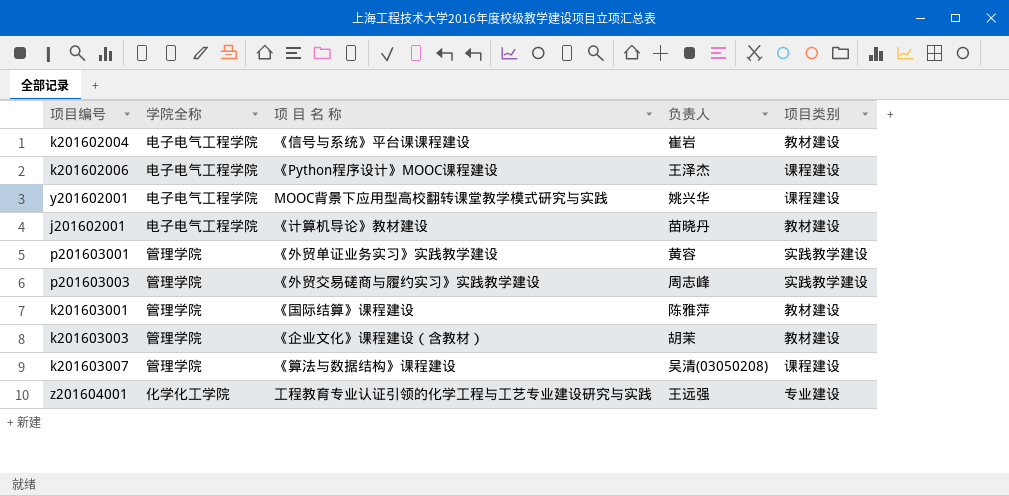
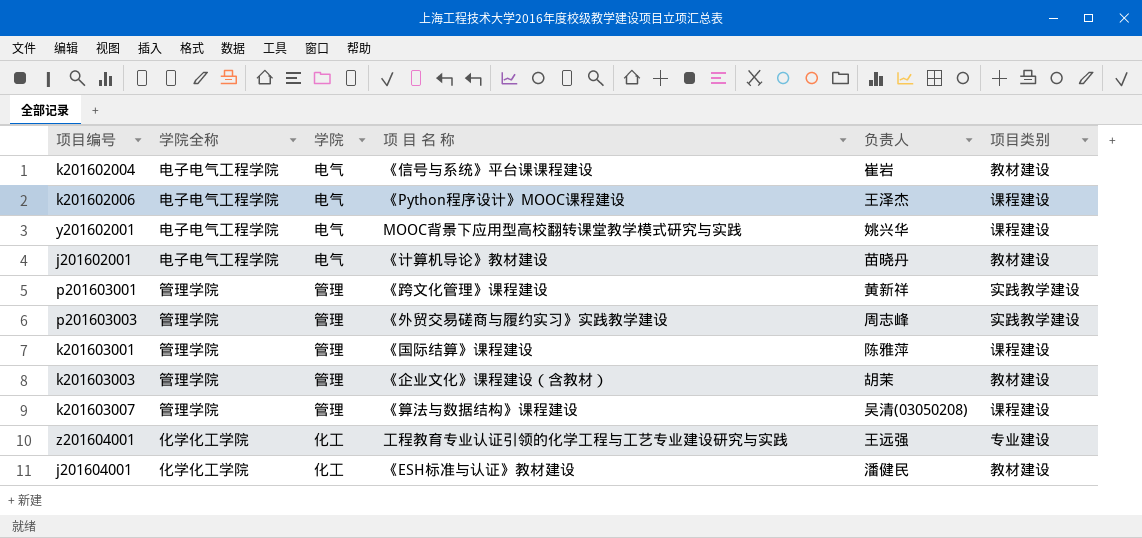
column 学院 | position: none -> 3
p201603001 | 项 目 名 称: 《外贸单证业务实习》实践教学建设 -> 《跨文化管理》课程建设
p201603001 | 负责人: 黄容 -> 黄新祥
k201603001 | 项目类别: 教材建设 -> 课程建设
row j201604001: none -> 化学化工学院 | 化工 | 《ESH标准与认证》教材建设 | 潘健民 | 教材建设

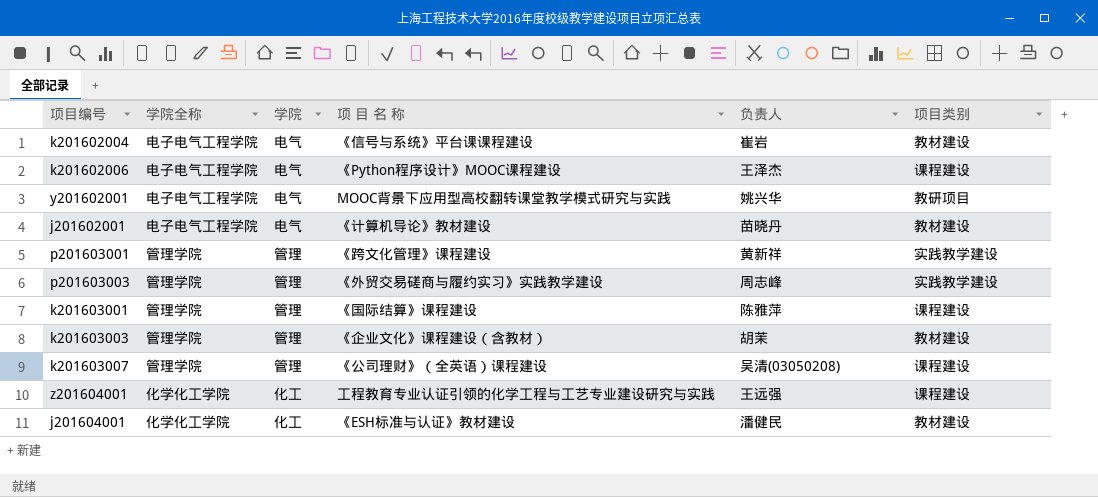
y201602001 | 项目类别: 课程建设 -> 教研项目
k201603007 | 项 目 名 称: 《算法与数据结构》课程建设 -> 《公司理财》（全英语）课程建设
z201604001 | 项目类别: 专业建设 -> 课程建设

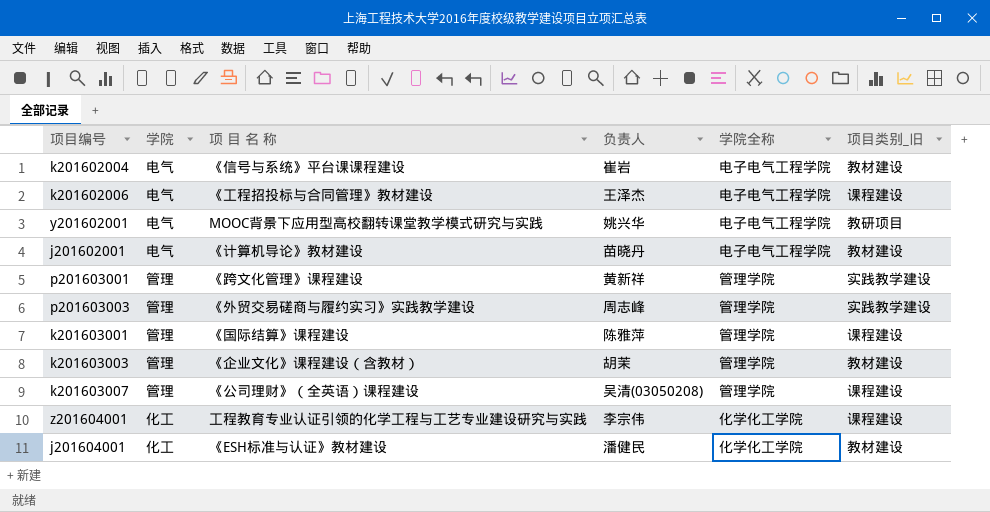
column 学院全称 | position: 2 -> 5
column name: 项目类别 -> 项目类别_旧
k201602006 | 项 目 名 称: 《Python程序设计》MOOC课程建设 -> 《工程招投标与合同管理》教材建设
z201604001 | 负责人: 王远强 -> 李宗伟

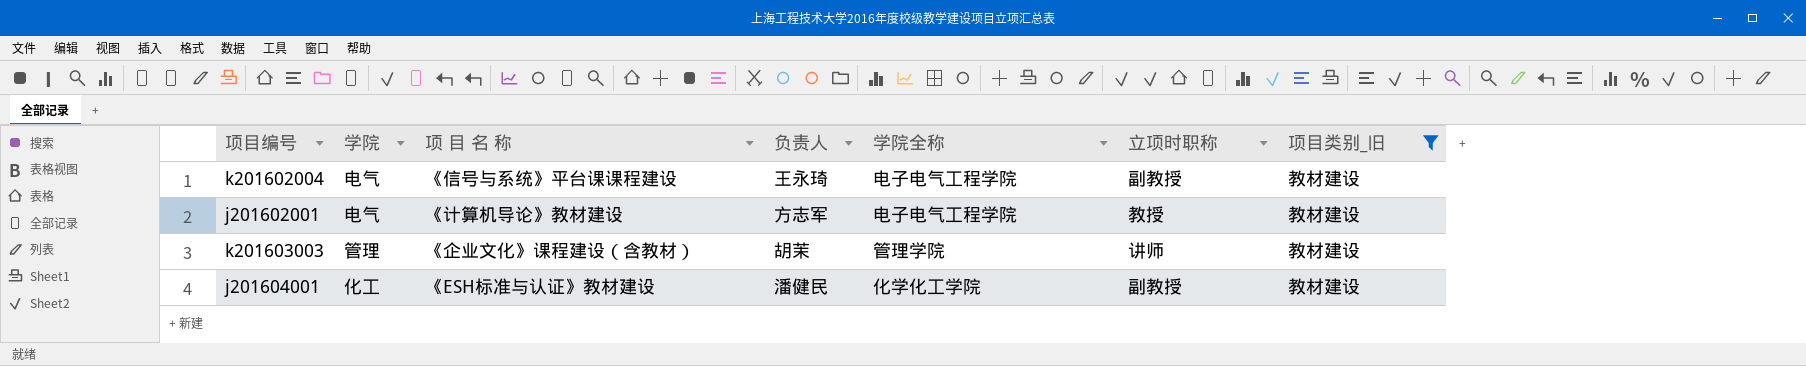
filter: none -> 项目类别_旧 = 教材建设
column 立项时职称 | position: none -> 6
k201602004 | 负责人: 崔岩 -> 王永琦
j201602001 | 负责人: 苗晓丹 -> 方志军

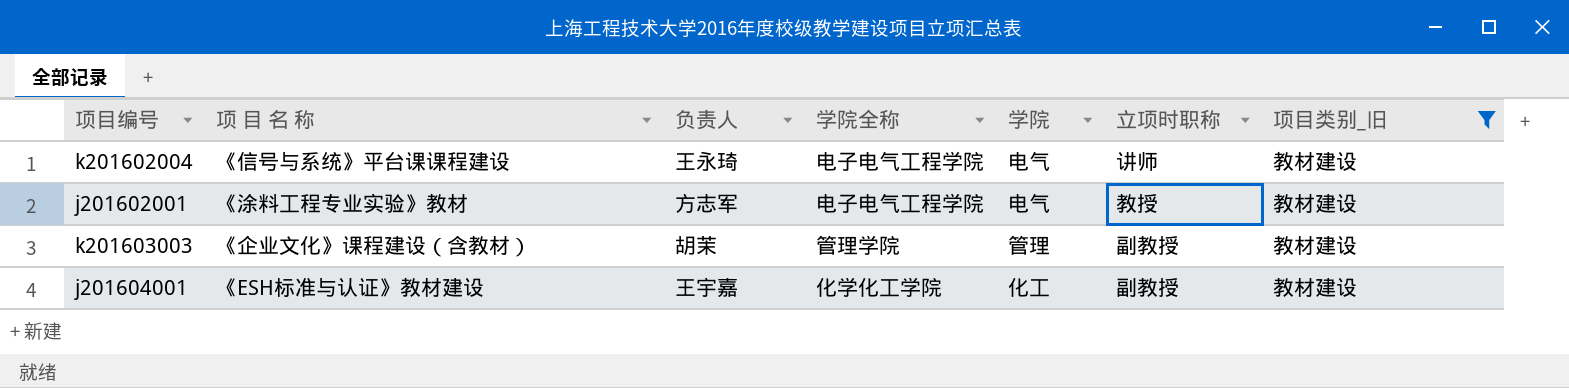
column 学院 | position: 2 -> 5
k201602004 | 立项时职称: 副教授 -> 讲师
j201602001 | 项 目 名 称: 《计算机导论》教材建设 -> 《涂料工程专业实验》教材
k201603003 | 立项时职称: 讲师 -> 副教授
j201604001 | 负责人: 潘健民 -> 王宇嘉

